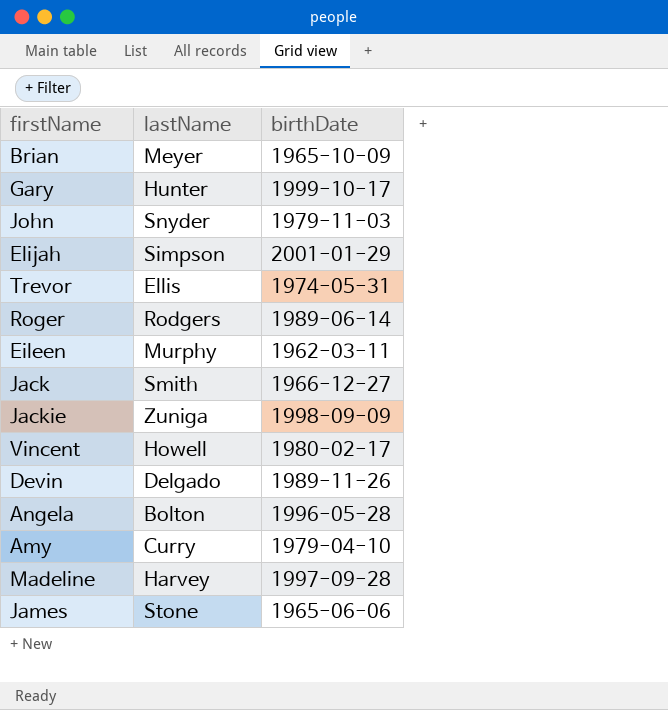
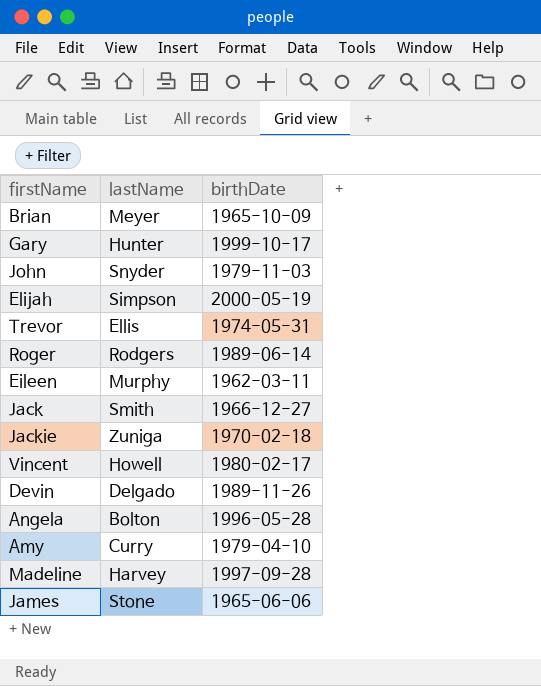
Elijah | birthDate: 2001-01-29 -> 2000-05-19
Jackie | birthDate: 1998-09-09 -> 1970-02-18

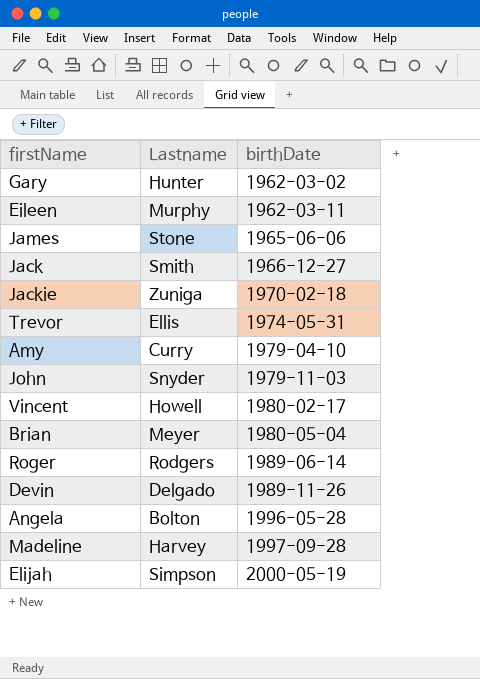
row order: none -> birthDate ascending
column name: lastName -> Lastname
Gary | birthDate: 1999-10-17 -> 1962-03-02
Brian | birthDate: 1965-10-09 -> 1980-05-04

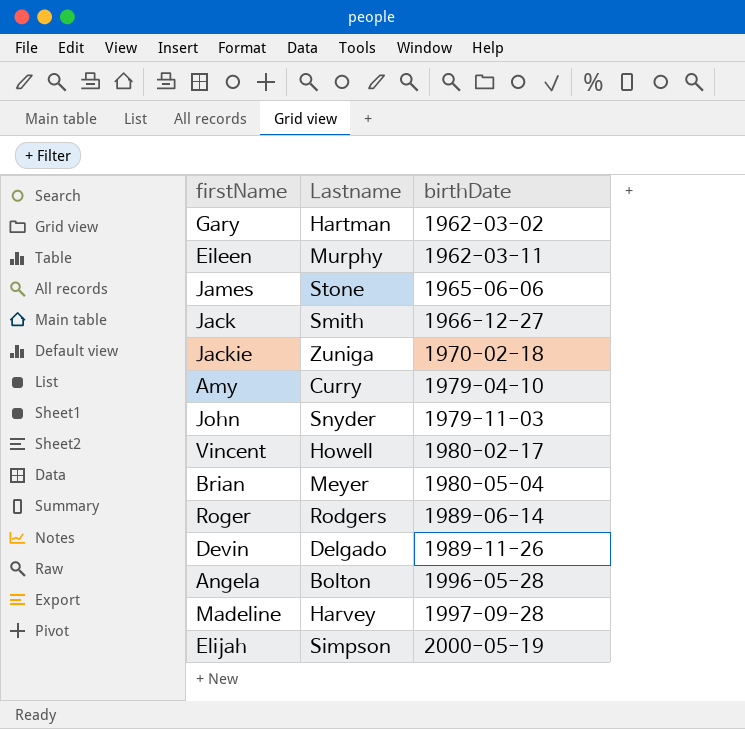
row Trevor: Ellis | 1974-05-31 -> none
Gary | Lastname: Hunter -> Hartman

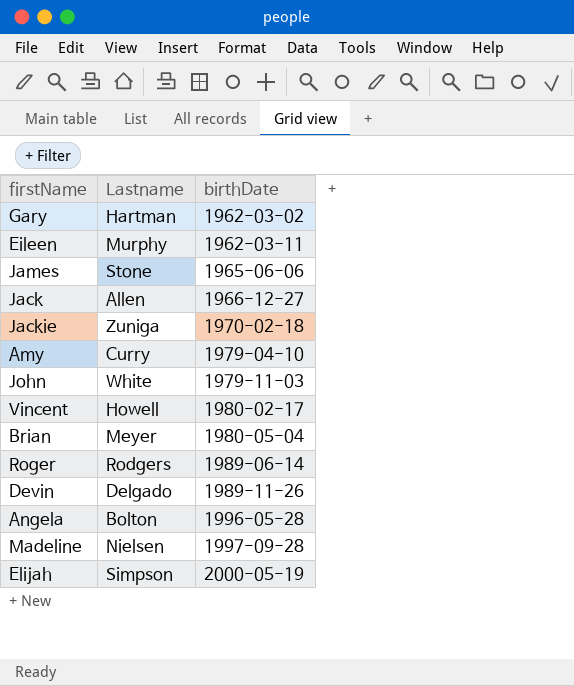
Jack | Lastname: Smith -> Allen
John | Lastname: Snyder -> White
Madeline | Lastname: Harvey -> Nielsen

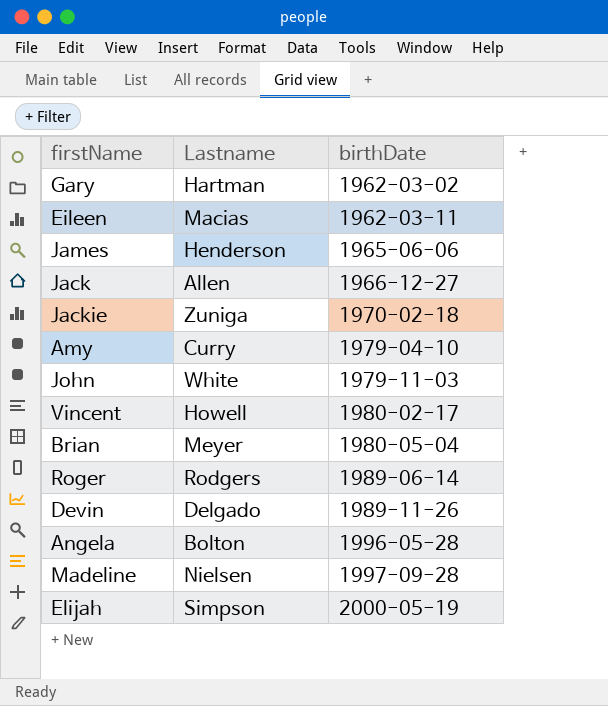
Eileen | Lastname: Murphy -> Macias
James | Lastname: Stone -> Henderson

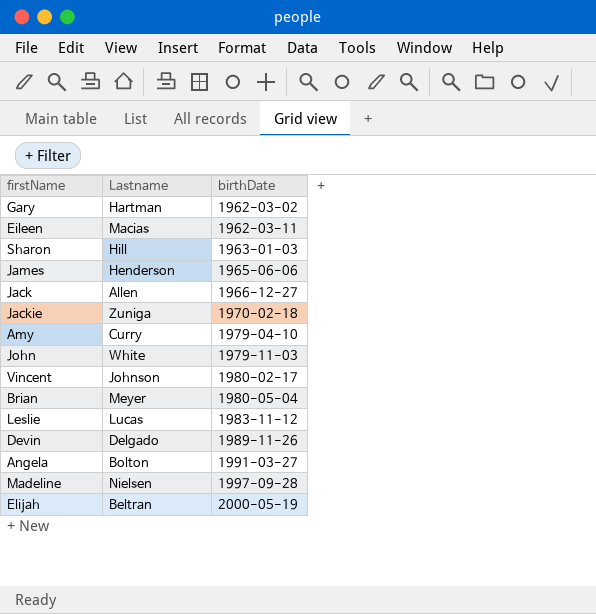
row Roger: Rodgers | 1989-06-14 -> none
row Sharon: none -> Hill | 1963-01-03
Vincent | Lastname: Howell -> Johnson
row Leslie: none -> Lucas | 1983-11-12
Angela | birthDate: 1996-05-28 -> 1991-03-27
Elijah | Lastname: Simpson -> Beltran

